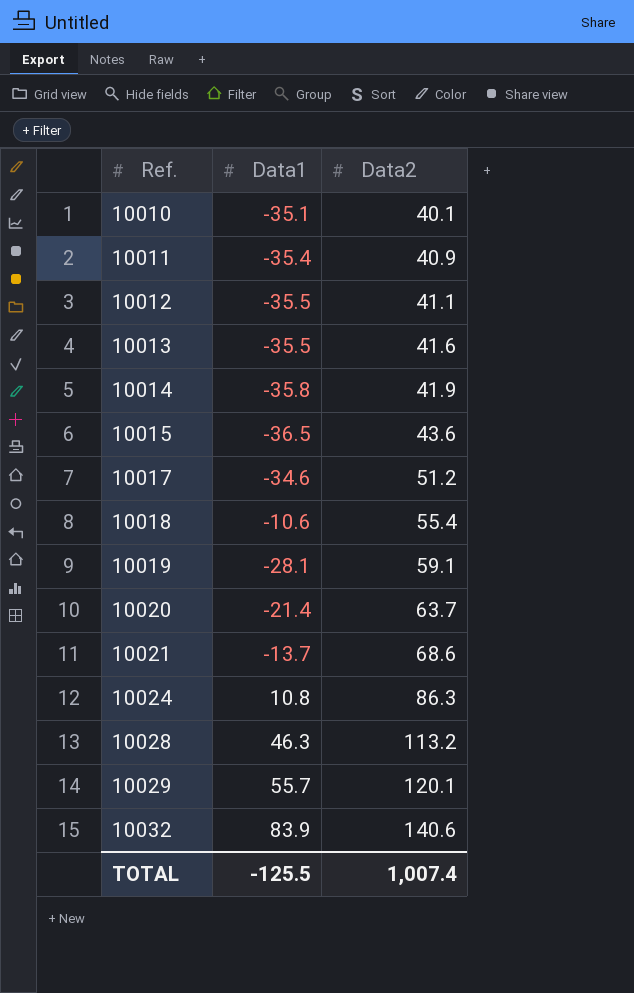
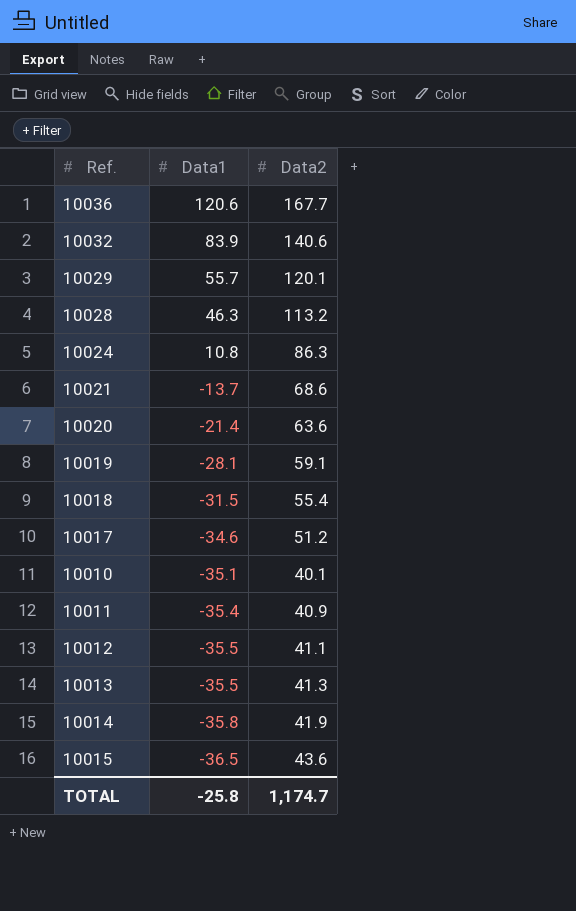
row order: Ref. ascending -> Data1 descending
row 10036: none -> 120.6 | 167.7
10020 | Data2: 63.7 -> 63.6
10018 | Data1: -10.6 -> -31.5
10013 | Data2: 41.6 -> 41.3
TOTAL | Data1: -125.5 -> -25.8
TOTAL | Data2: 1,007.4 -> 1,174.7

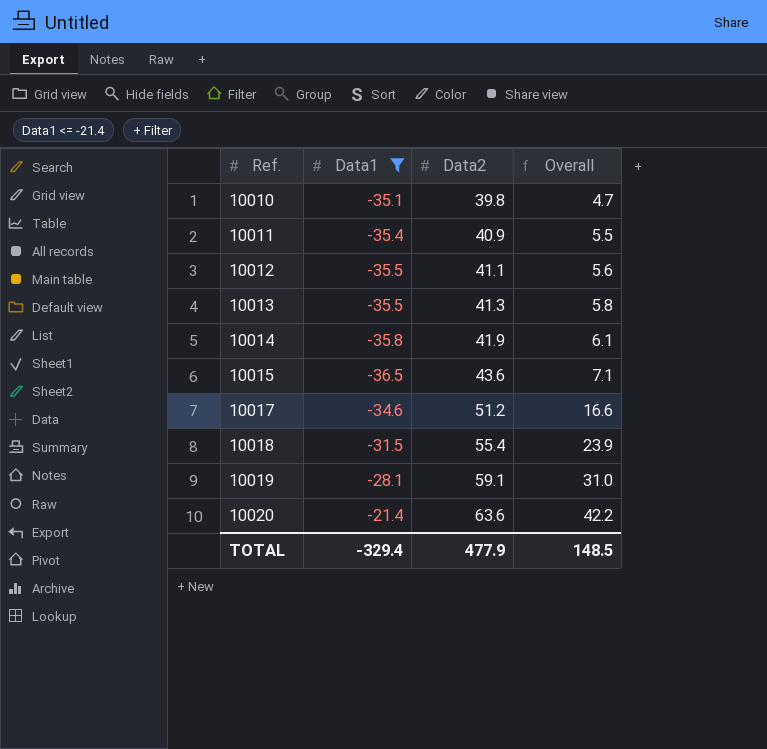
filter: none -> Data1 <= -21.4
row order: Data1 descending -> Ref. ascending
column Overall | formula: none -> [Data1] + [Data2]
10010 | Data2: 40.1 -> 39.8
TOTAL | Data1: -25.8 -> -329.4
TOTAL | Data2: 1,174.7 -> 477.9

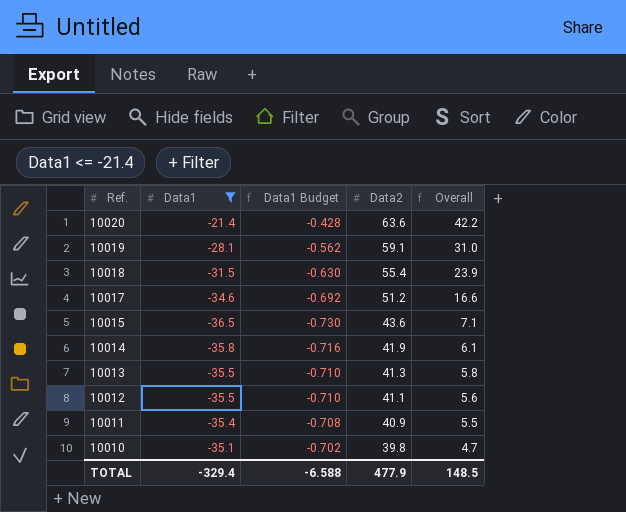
row order: Ref. ascending -> Ref. descending
column Data1 Budget | formula: none -> [Data1] * 0.02

